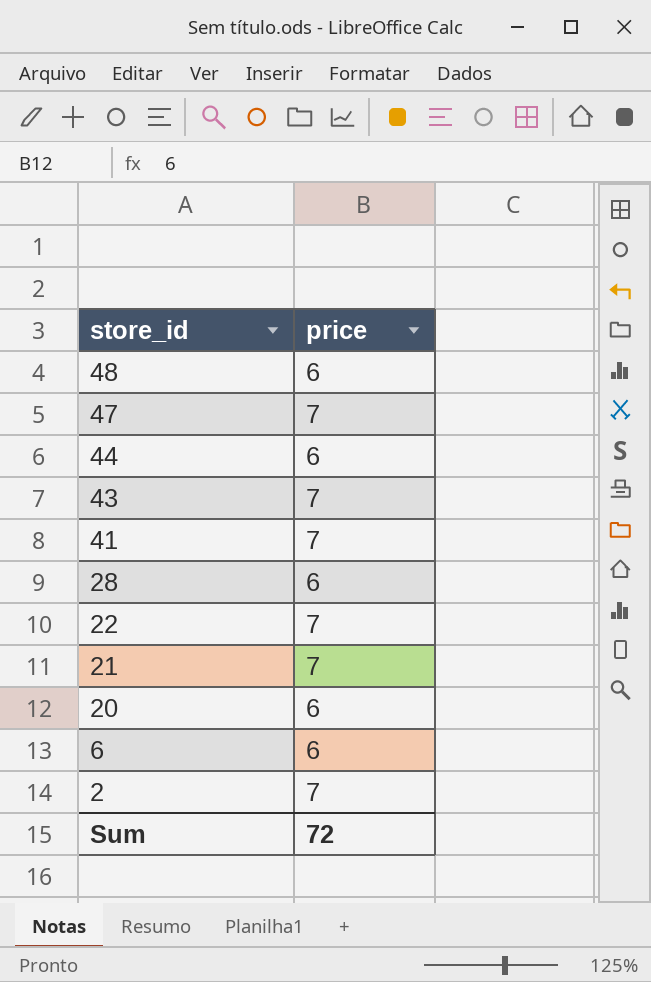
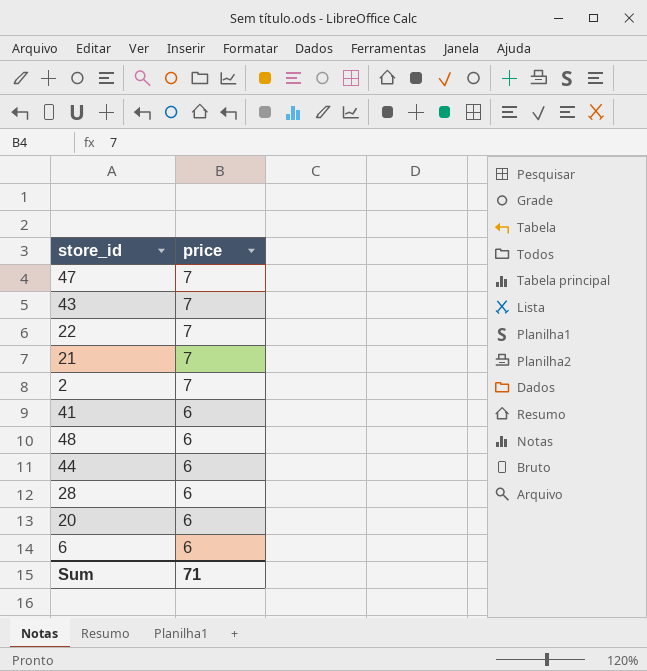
row order: store_id descending -> price descending
41 | price: 7 -> 6
Sum | price: 72 -> 71

